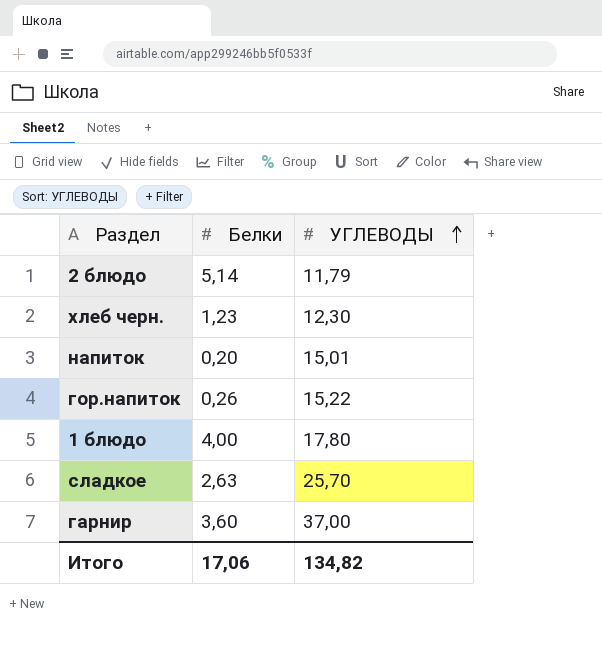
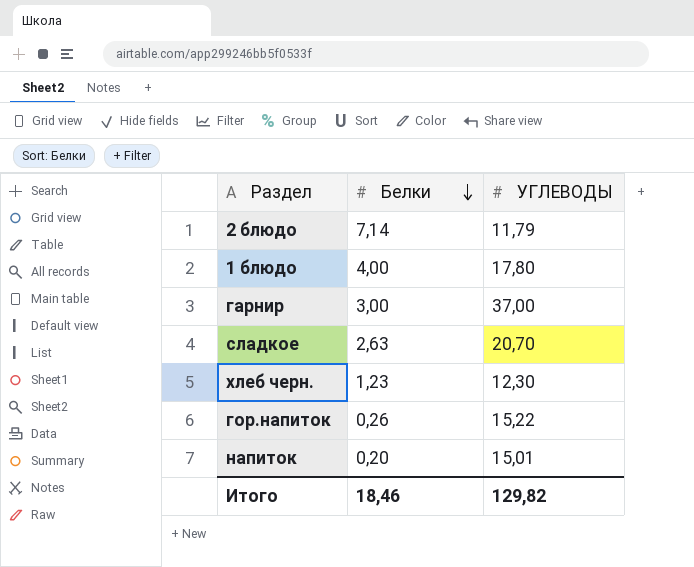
row order: УГЛЕВОДЫ ascending -> Белки descending
2 блюдо | Белки: 5,14 -> 7,14
гарнир | Белки: 3,60 -> 3,00
сладкое | УГЛЕВОДЫ: 25,70 -> 20,70
Итого | Белки: 17,06 -> 18,46
Итого | УГЛЕВОДЫ: 134,82 -> 129,82

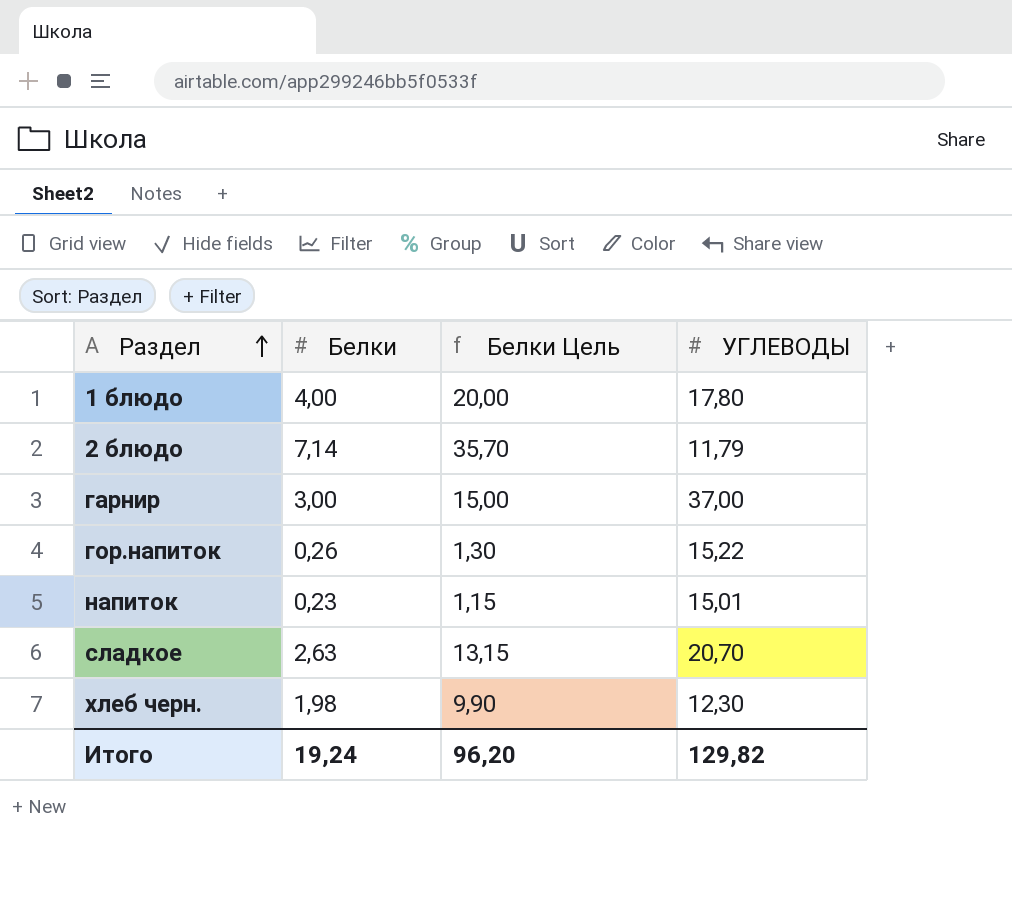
row order: Белки descending -> Раздел ascending
column Белки Цель | formula: none -> [Белки] * 5
напиток | Белки: 0,20 -> 0,23
хлеб черн. | Белки: 1,23 -> 1,98
Итого | Белки: 18,46 -> 19,24

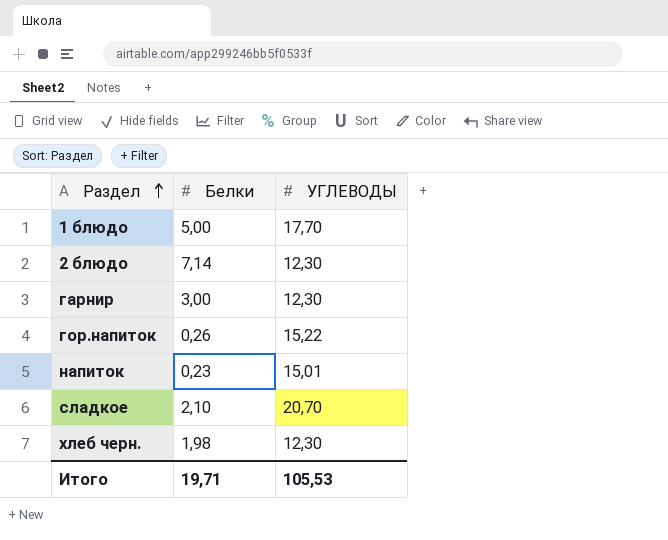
column Белки Цель | formula: [Белки] * 5 -> none
1 блюдо | Белки: 4,00 -> 5,00
1 блюдо | УГЛЕВОДЫ: 17,80 -> 17,70
2 блюдо | УГЛЕВОДЫ: 11,79 -> 12,30
гарнир | УГЛЕВОДЫ: 37,00 -> 12,30
сладкое | Белки: 2,63 -> 2,10
Итого | Белки: 19,24 -> 19,71
Итого | УГЛЕВОДЫ: 129,82 -> 105,53

